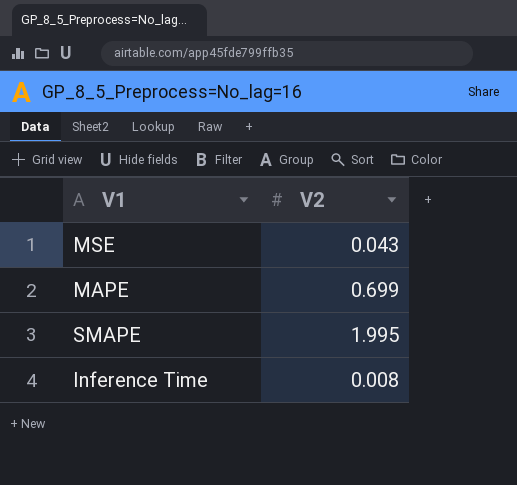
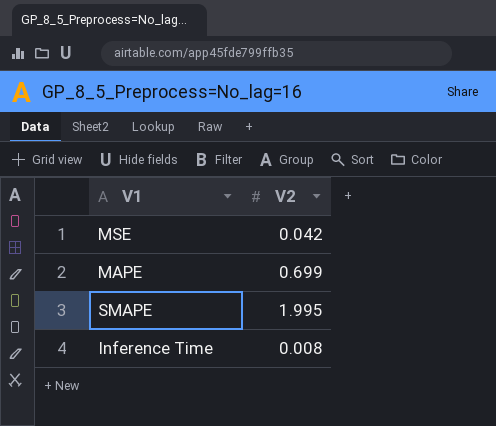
MSE | V2: 0.043 -> 0.042

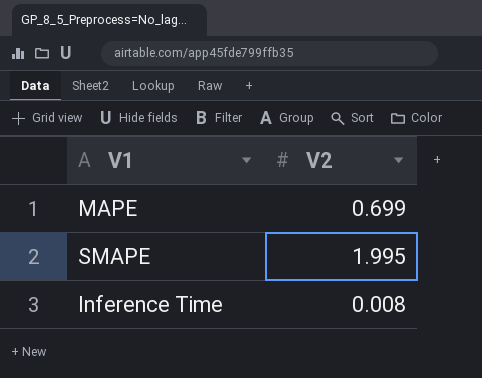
row MSE: 0.042 -> none

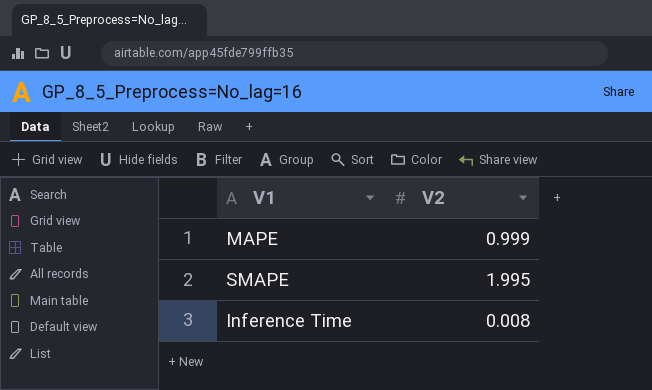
MAPE | V2: 0.699 -> 0.999

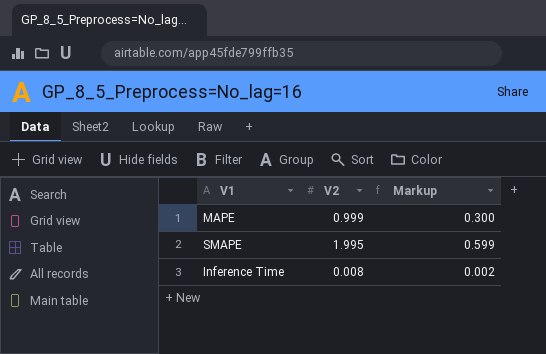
column Markup | formula: none -> [V2] * 0.3

